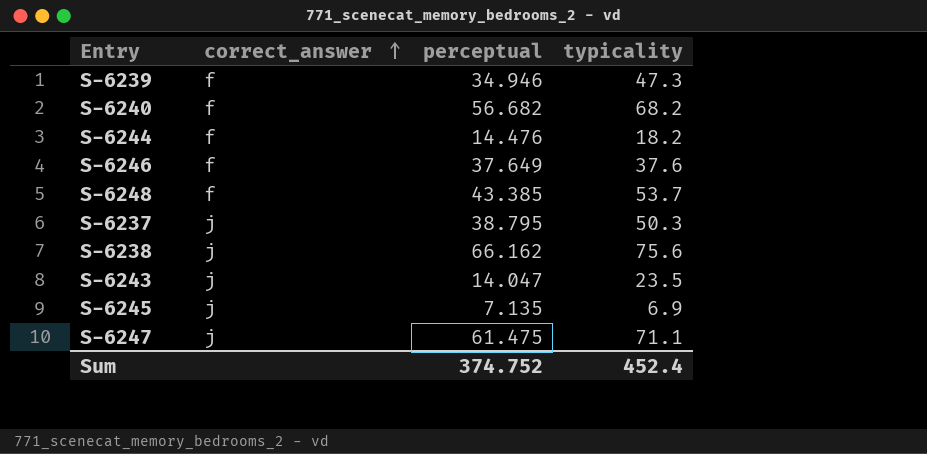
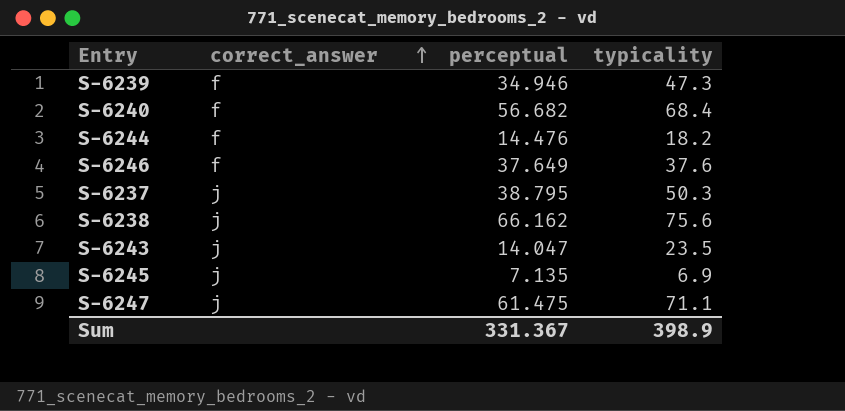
row S-6248: f | 43.385 | 53.7 -> none
S-6240 | typicality: 68.2 -> 68.4
Sum | perceptual: 374.752 -> 331.367
Sum | typicality: 452.4 -> 398.9

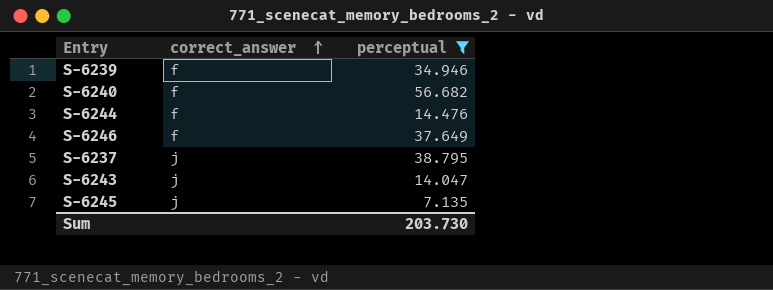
filter: none -> perceptual <= 56.682
column typicality | position: 4 -> none
Sum | perceptual: 331.367 -> 203.730

